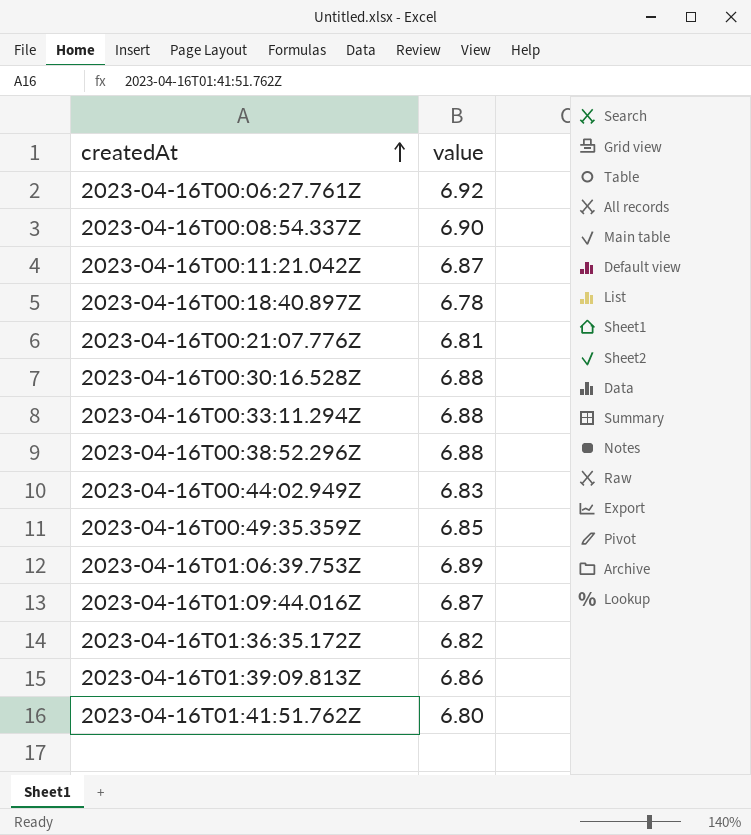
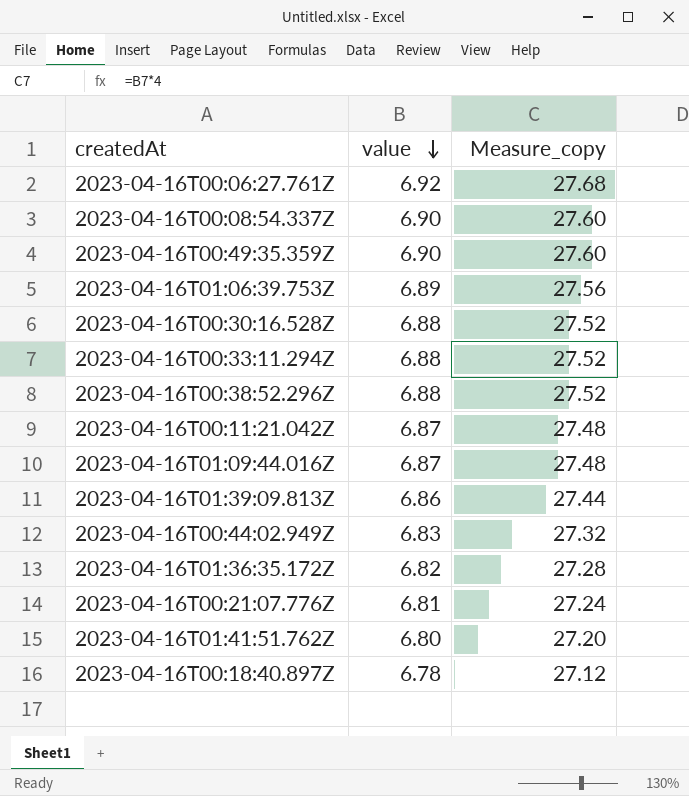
row order: createdAt ascending -> value descending
column Measure_copy | formula: none -> [value] * 4
2023-04-16T00:49:35.359Z | value: 6.85 -> 6.90

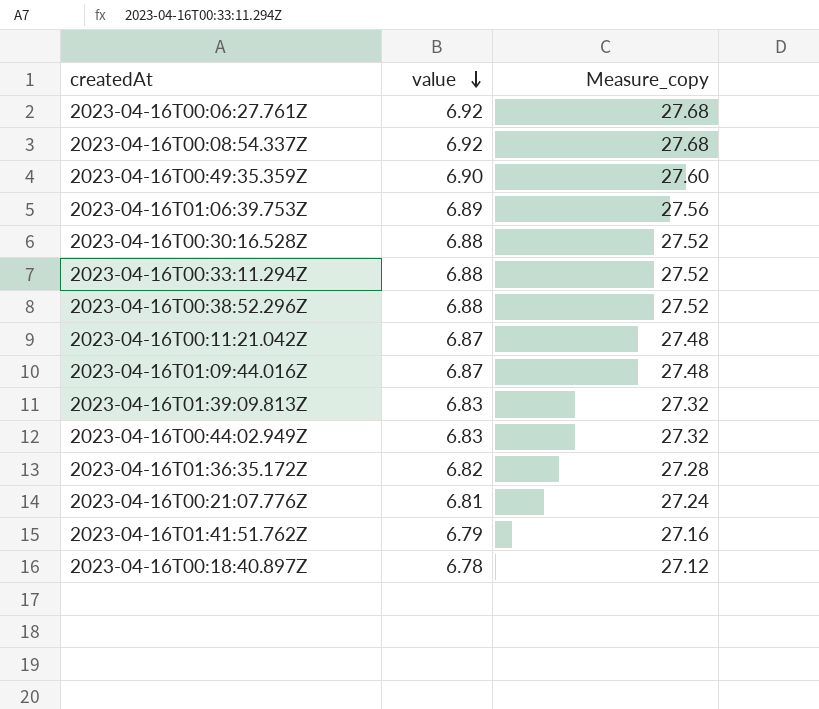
2023-04-16T00:08:54.337Z | value: 6.90 -> 6.92
2023-04-16T00:08:54.337Z | Measure_copy: 27.60 -> 27.68
2023-04-16T01:39:09.813Z | value: 6.86 -> 6.83
2023-04-16T01:39:09.813Z | Measure_copy: 27.44 -> 27.32
2023-04-16T01:41:51.762Z | value: 6.80 -> 6.79
2023-04-16T01:41:51.762Z | Measure_copy: 27.20 -> 27.16

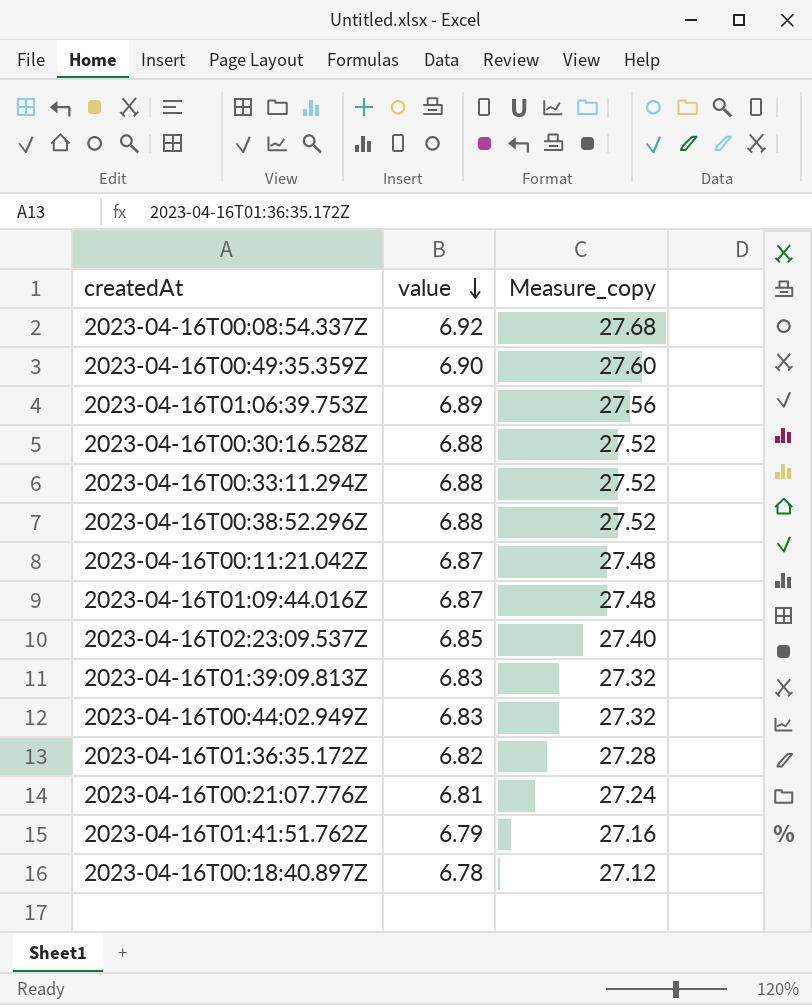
row 2023-04-16T00:06:27.761Z: 6.92 | 27.68 -> none
row 2023-04-16T02:23:09.537Z: none -> 6.85 | 27.40

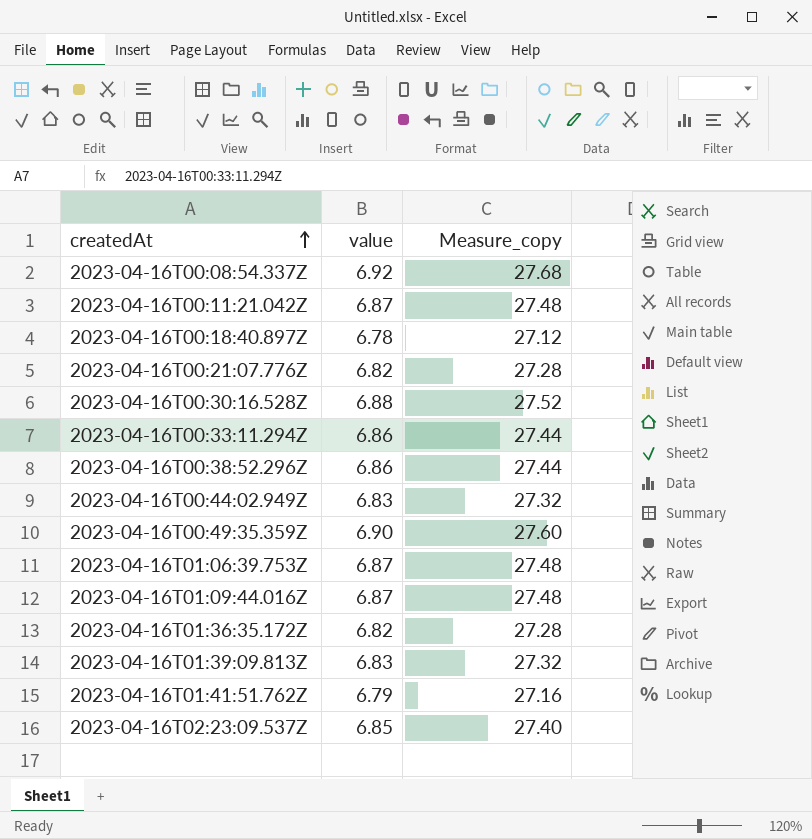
row order: value descending -> createdAt ascending
2023-04-16T00:21:07.776Z | value: 6.81 -> 6.82
2023-04-16T00:21:07.776Z | Measure_copy: 27.24 -> 27.28
2023-04-16T00:33:11.294Z | value: 6.88 -> 6.86
2023-04-16T00:33:11.294Z | Measure_copy: 27.52 -> 27.44
2023-04-16T00:38:52.296Z | value: 6.88 -> 6.86
2023-04-16T00:38:52.296Z | Measure_copy: 27.52 -> 27.44
2023-04-16T01:06:39.753Z | value: 6.89 -> 6.87
2023-04-16T01:06:39.753Z | Measure_copy: 27.56 -> 27.48

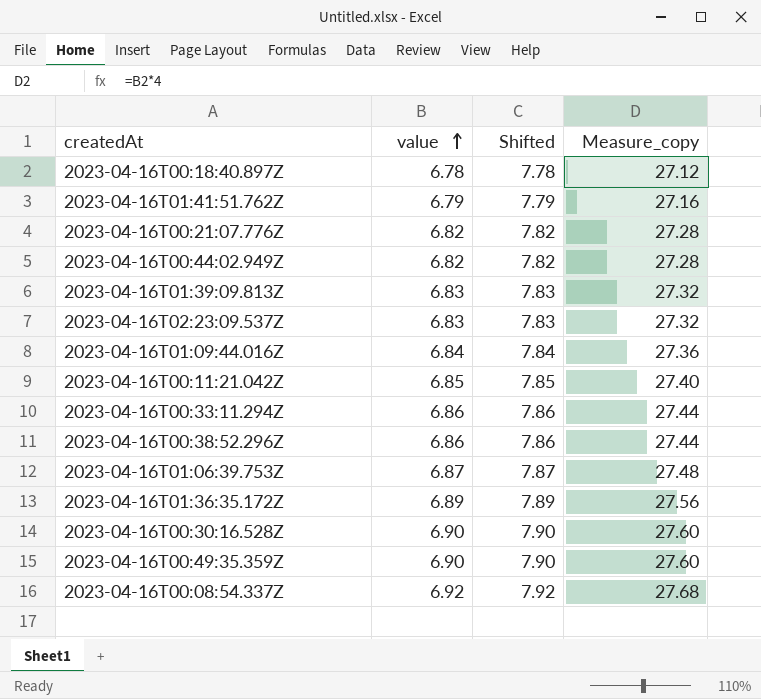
row order: createdAt ascending -> value ascending
column Shifted | formula: none -> [value] + 1
2023-04-16T00:44:02.949Z | value: 6.83 -> 6.82
2023-04-16T00:44:02.949Z | Measure_copy: 27.32 -> 27.28
2023-04-16T02:23:09.537Z | value: 6.85 -> 6.83
2023-04-16T02:23:09.537Z | Measure_copy: 27.40 -> 27.32
2023-04-16T01:09:44.016Z | value: 6.87 -> 6.84
2023-04-16T01:09:44.016Z | Measure_copy: 27.48 -> 27.36
2023-04-16T00:11:21.042Z | value: 6.87 -> 6.85
2023-04-16T00:11:21.042Z | Measure_copy: 27.48 -> 27.40
2023-04-16T01:36:35.172Z | value: 6.82 -> 6.89
2023-04-16T01:36:35.172Z | Measure_copy: 27.28 -> 27.56
2023-04-16T00:30:16.528Z | value: 6.88 -> 6.90
2023-04-16T00:30:16.528Z | Measure_copy: 27.52 -> 27.60

